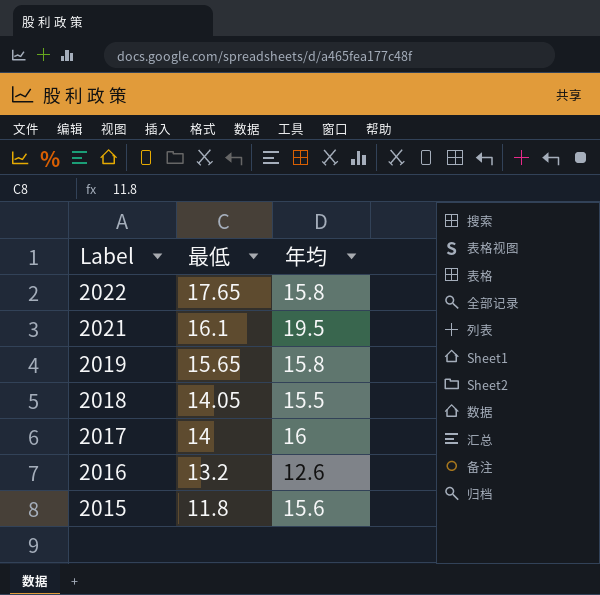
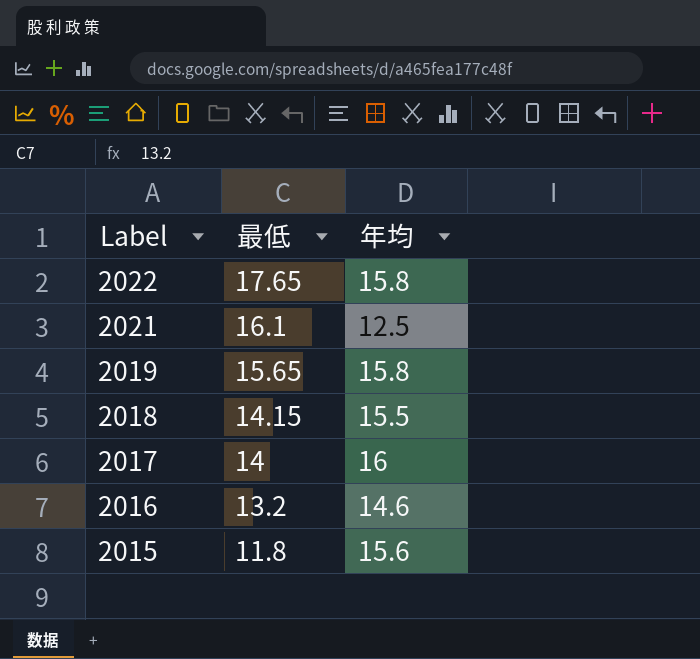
2021 | 年均: 19.5 -> 12.5
2018 | 最低: 14.05 -> 14.15
2016 | 年均: 12.6 -> 14.6

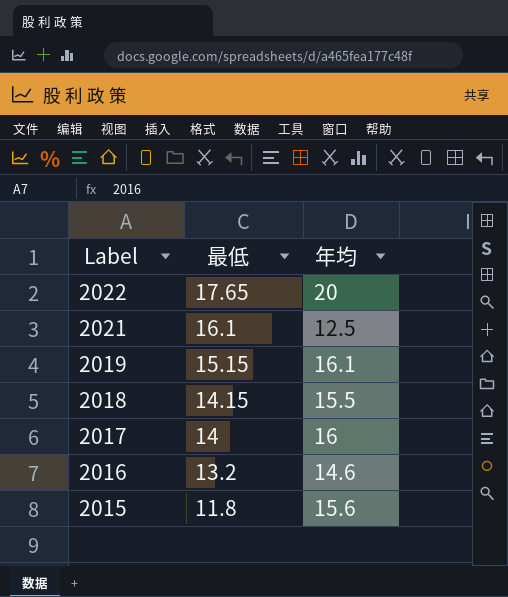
2022 | 年均: 15.8 -> 20
2019 | 最低: 15.65 -> 15.15
2019 | 年均: 15.8 -> 16.1

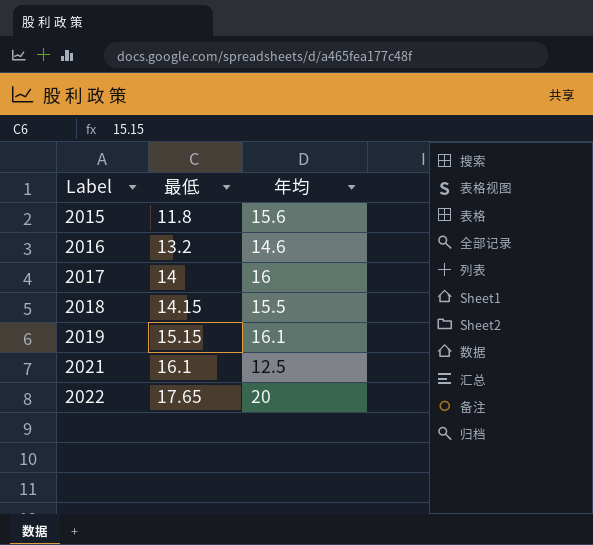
row order: Label descending -> Label ascending

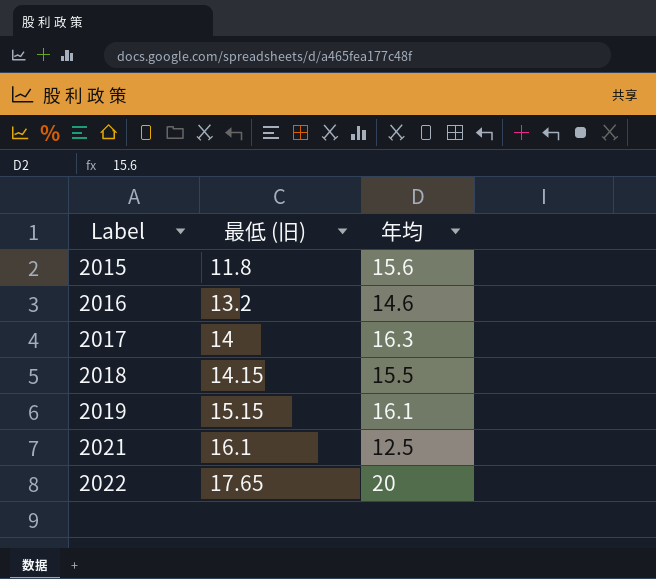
column name: 最低 -> 最低 (旧)
2017 | 年均: 16 -> 16.3

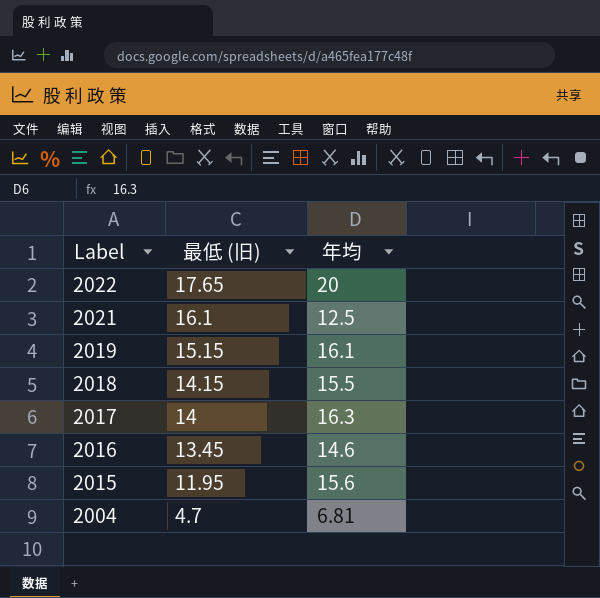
row order: Label ascending -> Label descending
2016 | 最低 (旧): 13.2 -> 13.45
2015 | 最低 (旧): 11.8 -> 11.95
row 2004: none -> 4.7 | 6.81

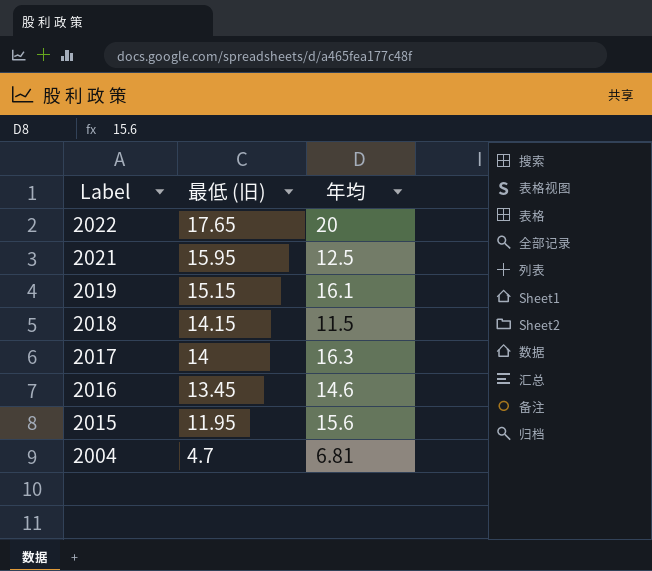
2021 | 最低 (旧): 16.1 -> 15.95
2018 | 年均: 15.5 -> 11.5

